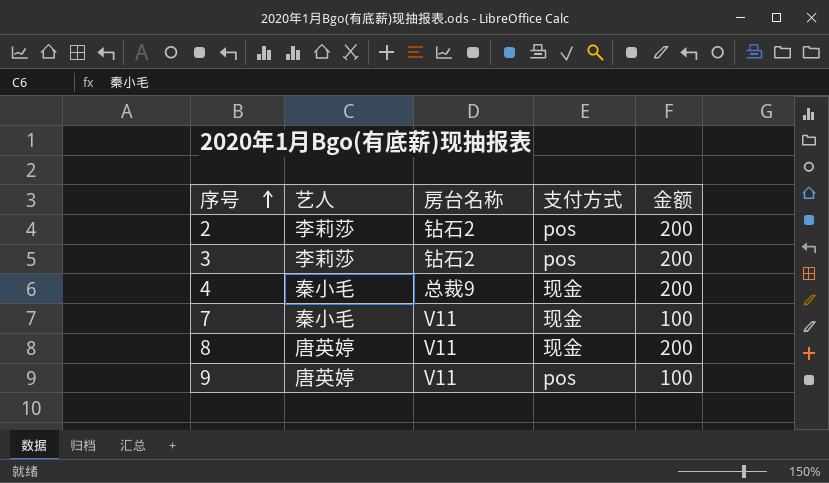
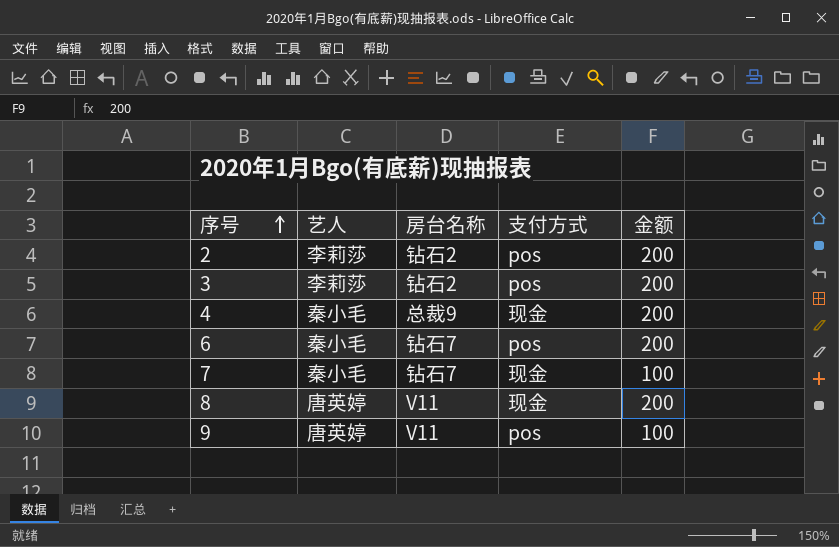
row 6: none -> 秦小毛 | 钻石7 | pos | 200
7 | 房台名称: V11 -> 钻石7

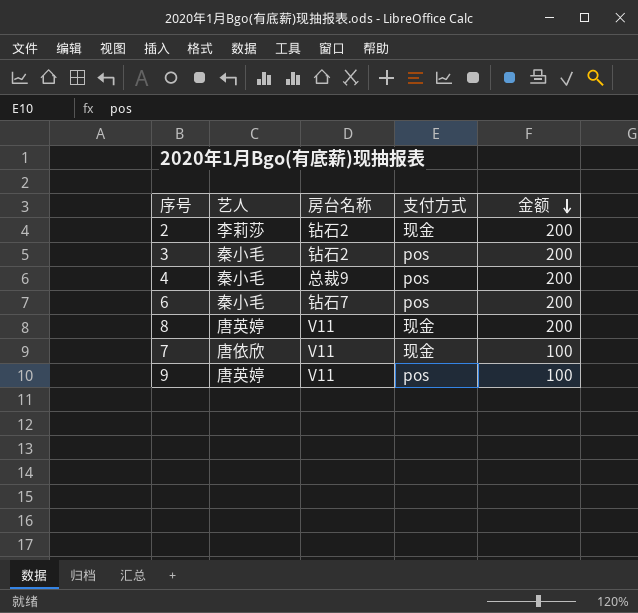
row order: 序号 ascending -> 金额 descending
2 | 支付方式: pos -> 现金
3 | 艺人: 李莉莎 -> 秦小毛
4 | 支付方式: 现金 -> pos
7 | 艺人: 秦小毛 -> 唐依欣
7 | 房台名称: 钻石7 -> V11

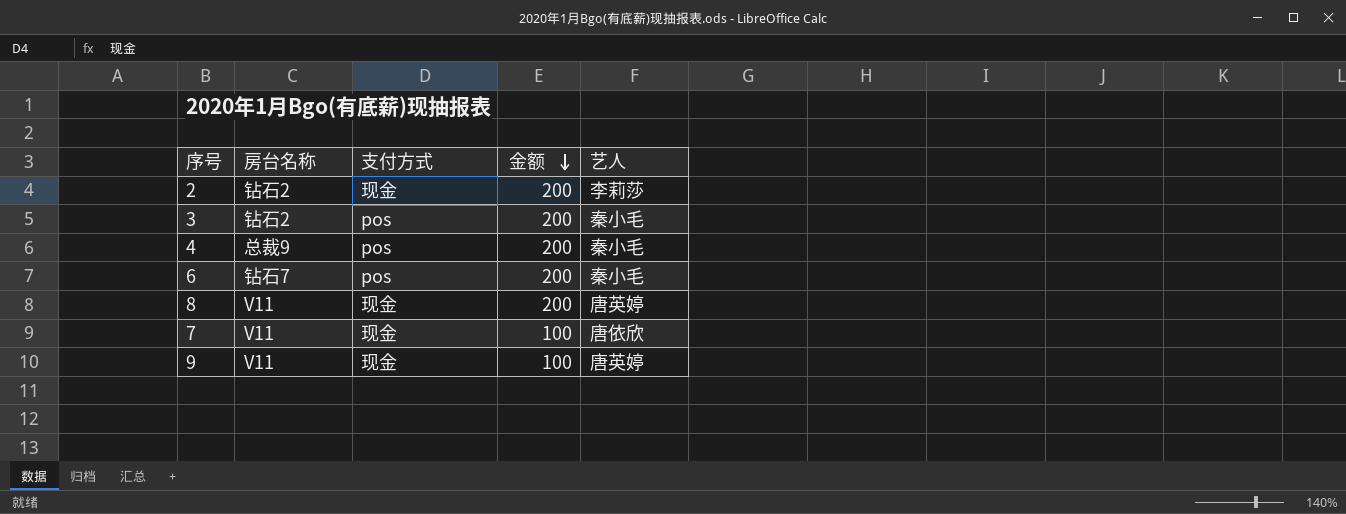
column 艺人 | position: 2 -> 5
9 | 支付方式: pos -> 现金

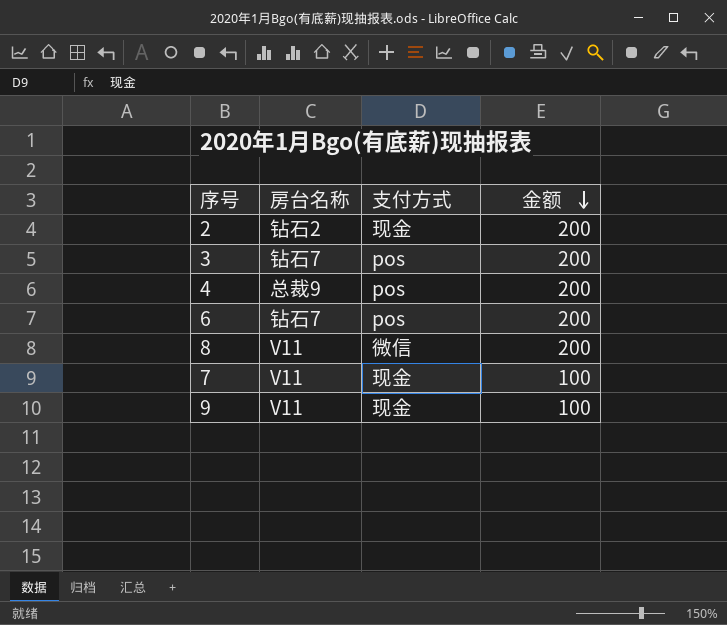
column 艺人 | position: 5 -> none
3 | 房台名称: 钻石2 -> 钻石7
8 | 支付方式: 现金 -> 微信

